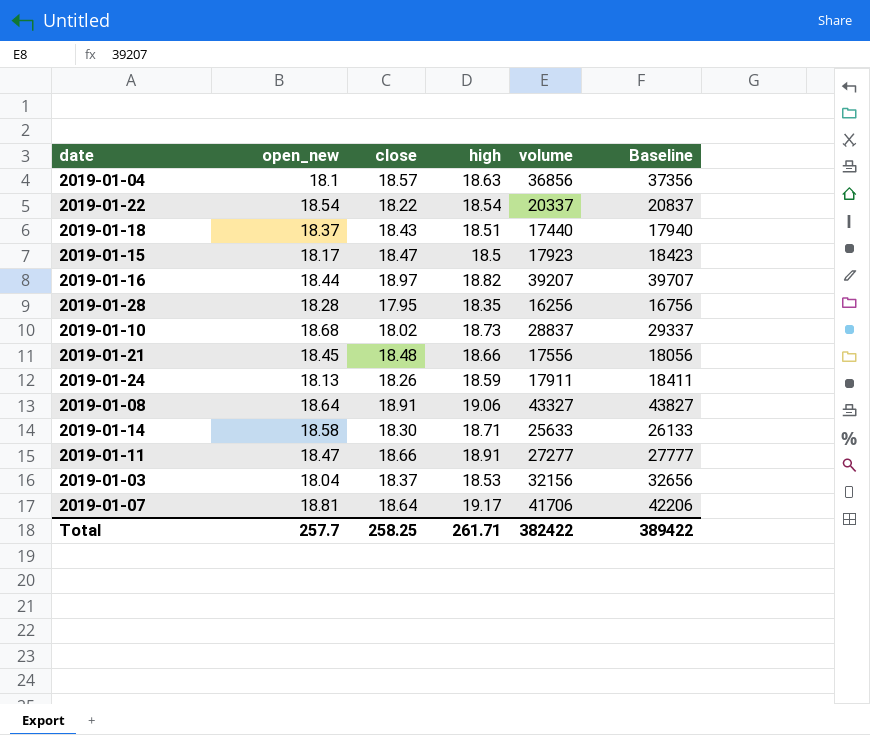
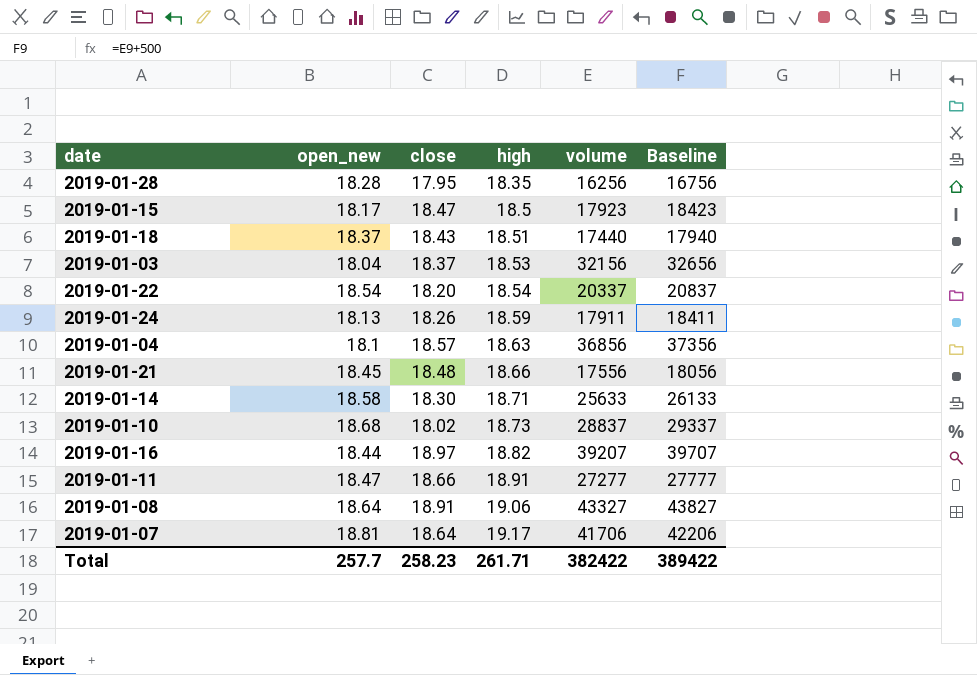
row order: none -> high ascending
2019-01-22 | close: 18.22 -> 18.20
Total | close: 258.25 -> 258.23

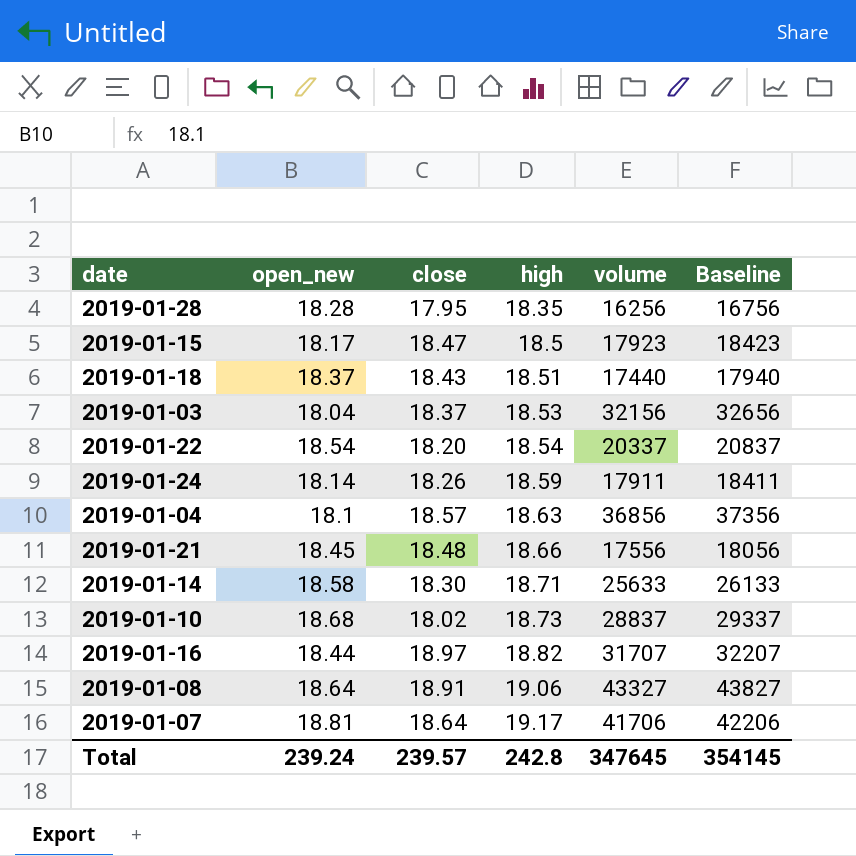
row 2019-01-11: 18.47 | 18.66 | 18.91 | 27277 | 27777 -> none
2019-01-24 | open_new: 18.13 -> 18.14
2019-01-16 | volume: 39207 -> 31707
2019-01-16 | Baseline: 39707 -> 32207
Total | open_new: 257.7 -> 239.24
Total | close: 258.23 -> 239.57
Total | high: 261.71 -> 242.8
Total | volume: 382422 -> 347645
Total | Baseline: 389422 -> 354145

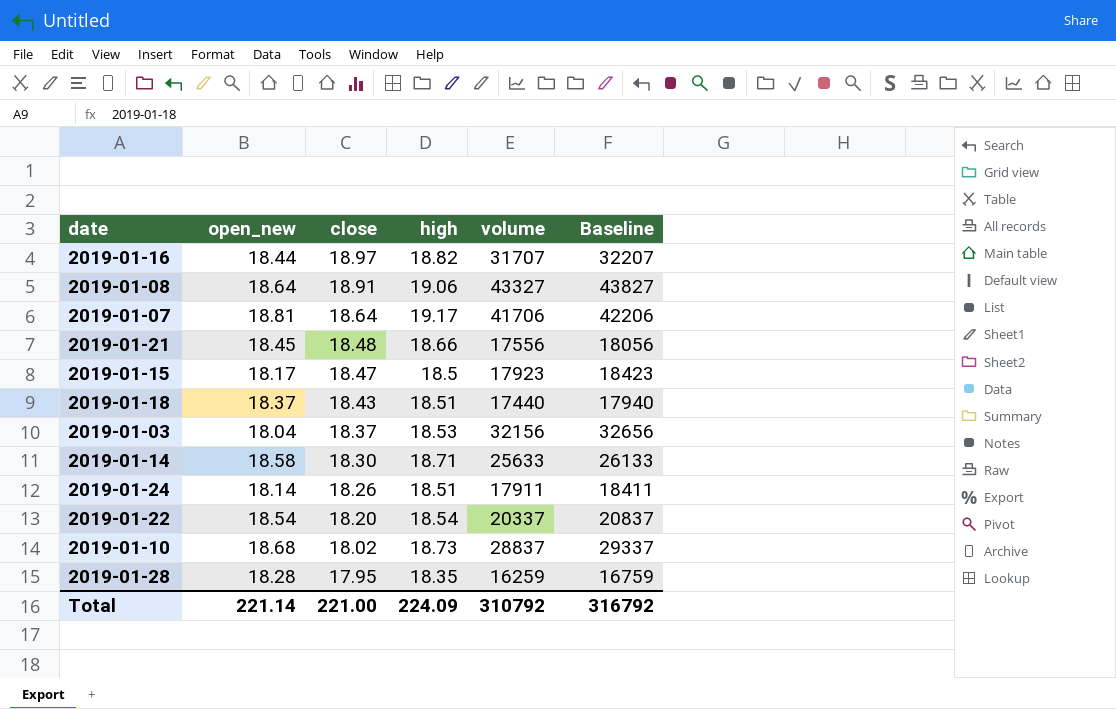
row order: high ascending -> close descending
row 2019-01-04: 18.1 | 18.57 | 18.63 | 36856 | 37356 -> none
2019-01-24 | high: 18.59 -> 18.51
2019-01-28 | volume: 16256 -> 16259
2019-01-28 | Baseline: 16756 -> 16759
Total | open_new: 239.24 -> 221.14
Total | close: 239.57 -> 221.00
Total | high: 242.8 -> 224.09
Total | volume: 347645 -> 310792
Total | Baseline: 354145 -> 316792

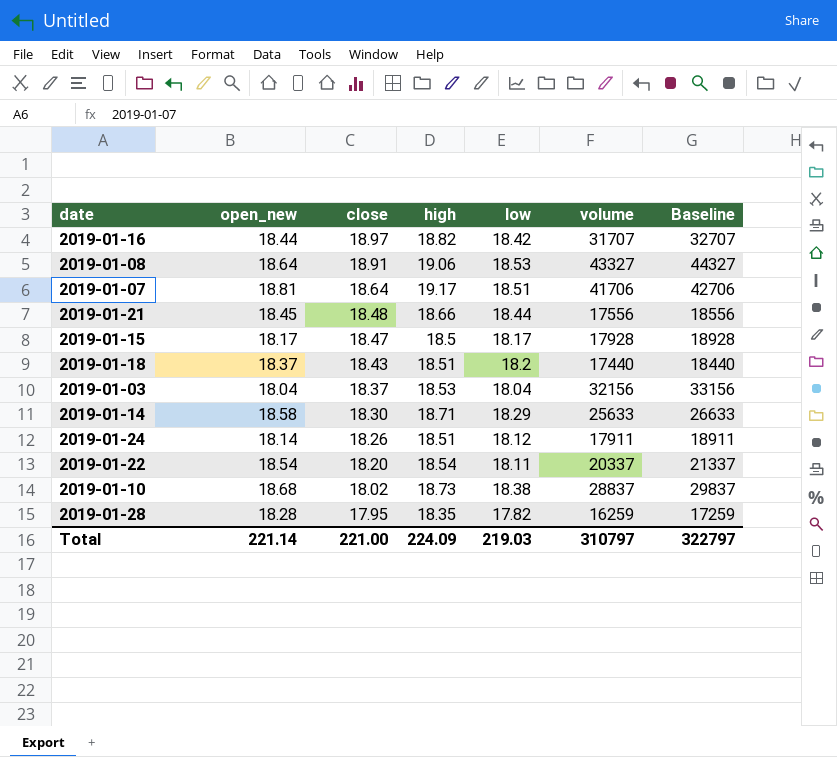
column low | position: none -> 5
column Baseline | formula: [volume] + 500 -> [volume] + 1000
2019-01-15 | volume: 17923 -> 17928
Total | volume: 310792 -> 310797
Total | Baseline: 316792 -> 322797

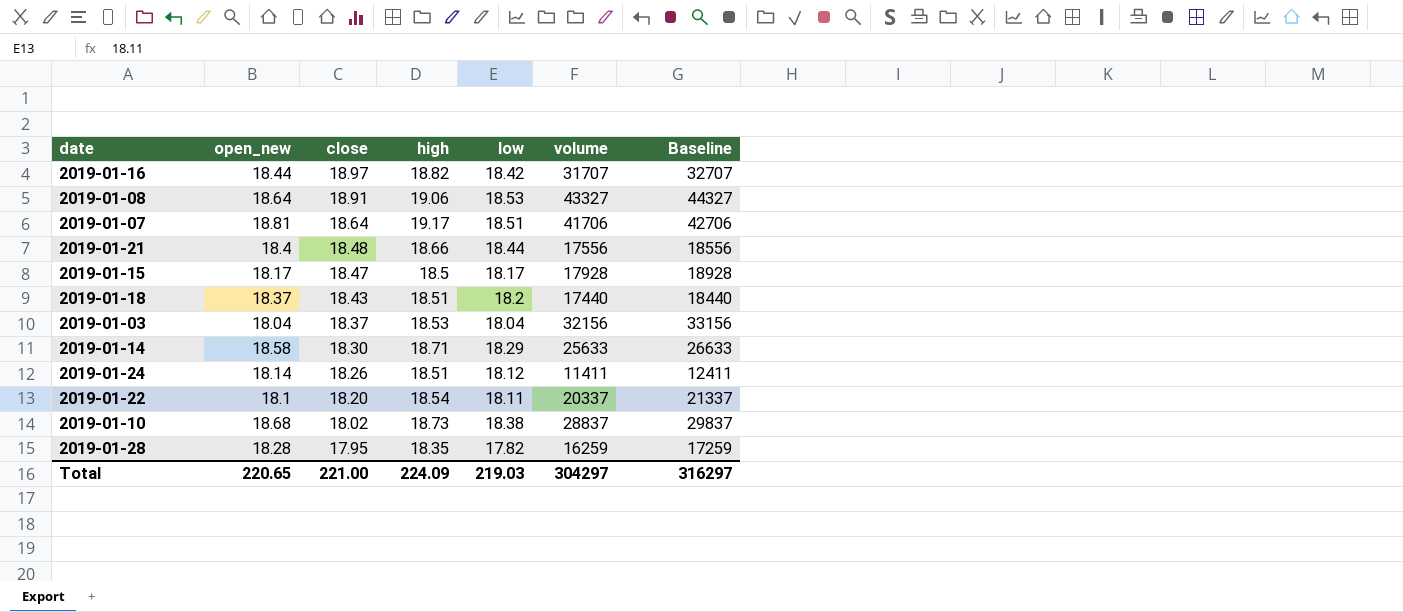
2019-01-21 | open_new: 18.45 -> 18.4
2019-01-24 | volume: 17911 -> 11411
2019-01-24 | Baseline: 18911 -> 12411
2019-01-22 | open_new: 18.54 -> 18.1
Total | open_new: 221.14 -> 220.65
Total | volume: 310797 -> 304297
Total | Baseline: 322797 -> 316297

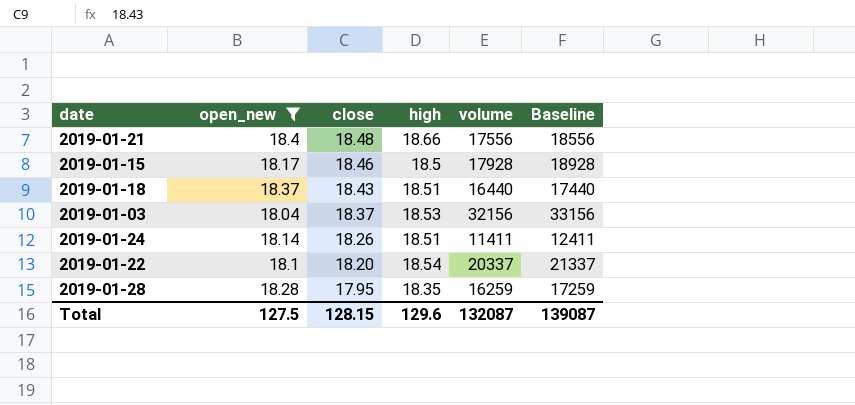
filter: none -> open_new <= 18.4
column low | position: 5 -> none
2019-01-15 | close: 18.47 -> 18.46
2019-01-18 | volume: 17440 -> 16440
2019-01-18 | Baseline: 18440 -> 17440
Total | open_new: 220.65 -> 127.5
Total | close: 221.00 -> 128.15
Total | high: 224.09 -> 129.6
Total | volume: 304297 -> 132087
Total | Baseline: 316297 -> 139087

